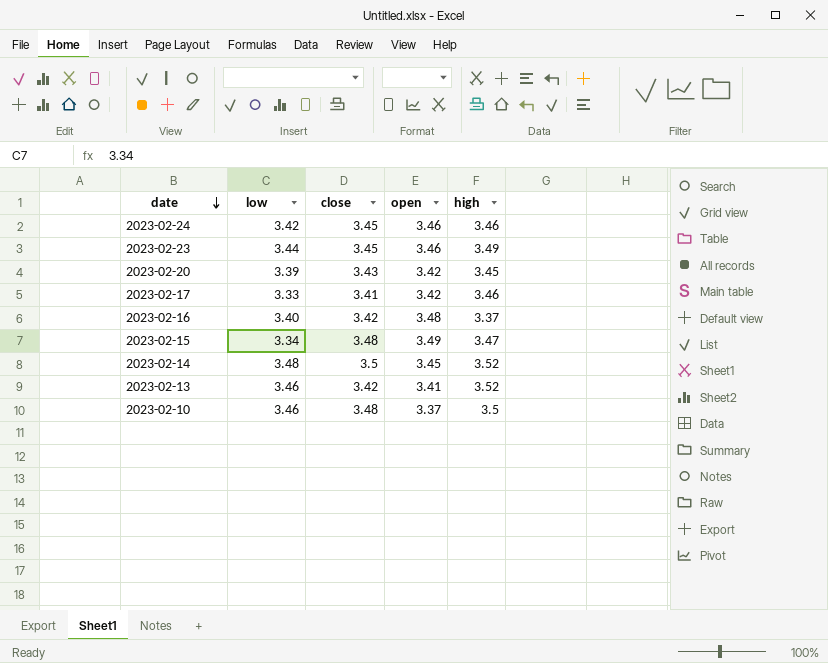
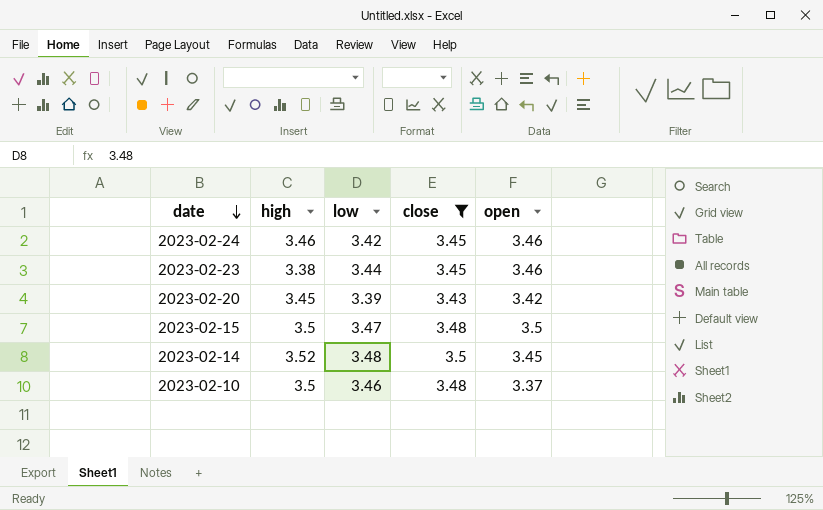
filter: none -> close >= 3.43
column high | position: 5 -> 2
2023-02-23 | high: 3.49 -> 3.38
2023-02-15 | high: 3.47 -> 3.5
2023-02-15 | low: 3.34 -> 3.47
2023-02-15 | open: 3.49 -> 3.5

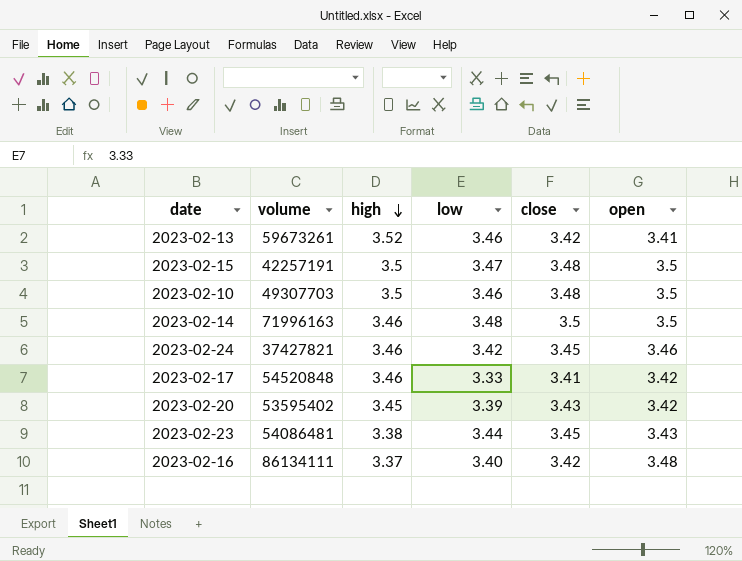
filter: close >= 3.43 -> none
row order: date descending -> high descending
column volume | position: none -> 2
2023-02-10 | open: 3.37 -> 3.5
2023-02-14 | high: 3.52 -> 3.46
2023-02-14 | open: 3.45 -> 3.5
2023-02-23 | open: 3.46 -> 3.43

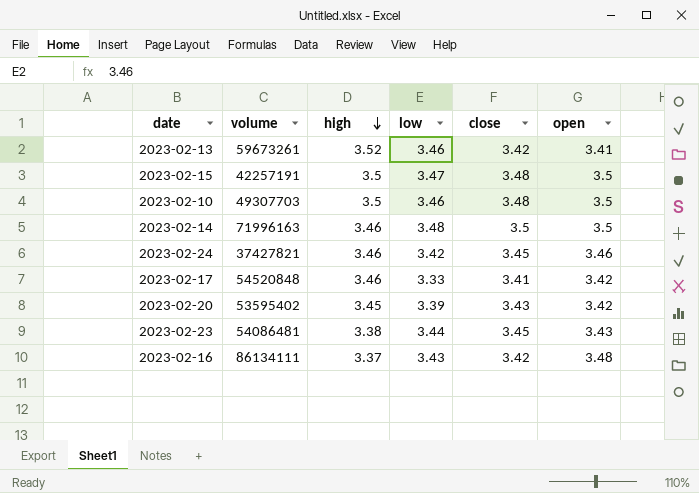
2023-02-16 | low: 3.40 -> 3.43

